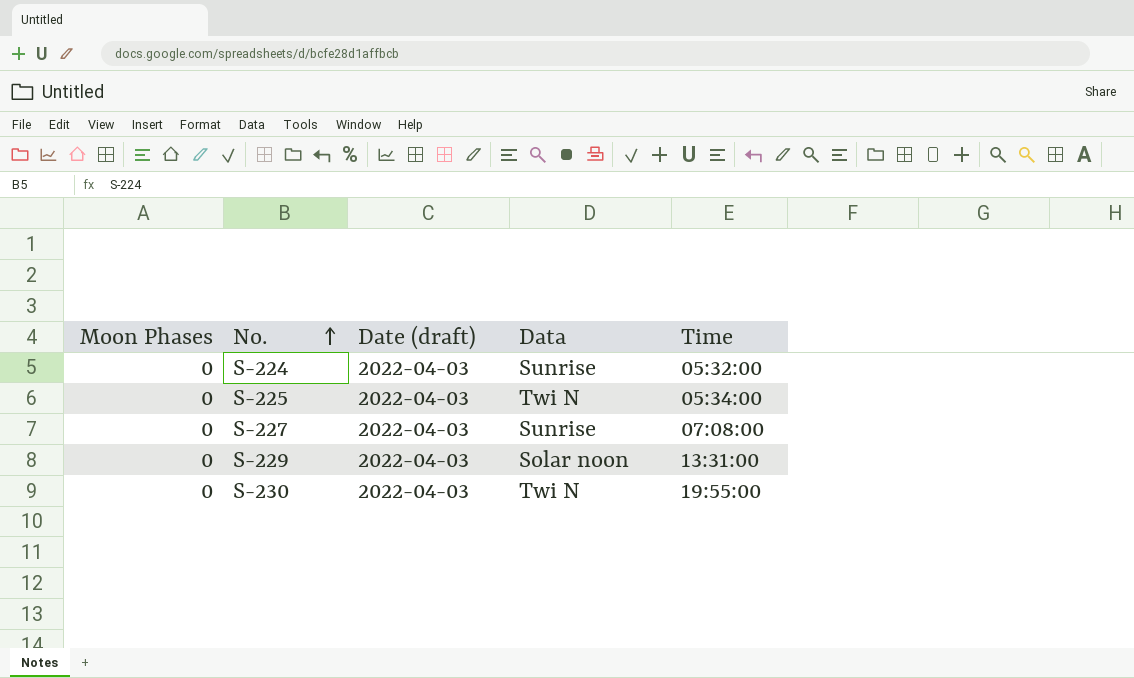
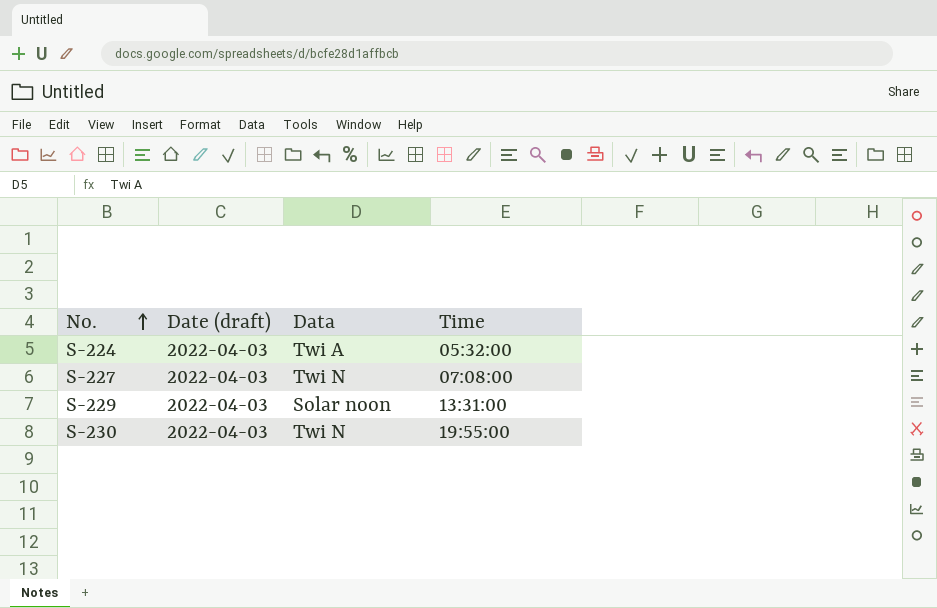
column Moon Phases | position: 1 -> none
row S-225: 0 | 2022-04-03 | Twi N | 05:34:00 -> none
S-224 | Data: Sunrise -> Twi A
S-227 | Data: Sunrise -> Twi N

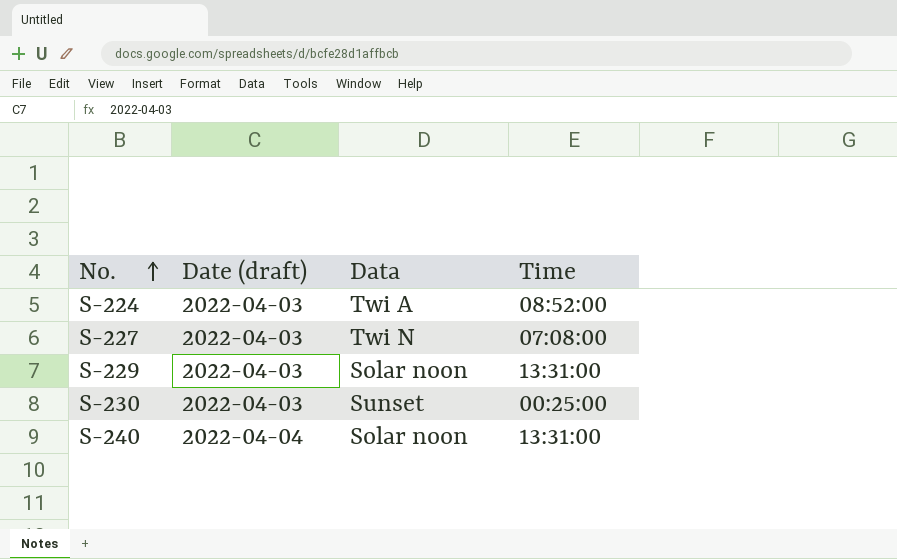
S-224 | Time: 05:32:00 -> 08:52:00
S-230 | Data: Twi N -> Sunset
S-230 | Time: 19:55:00 -> 00:25:00
row S-240: none -> 2022-04-04 | Solar noon | 13:31:00

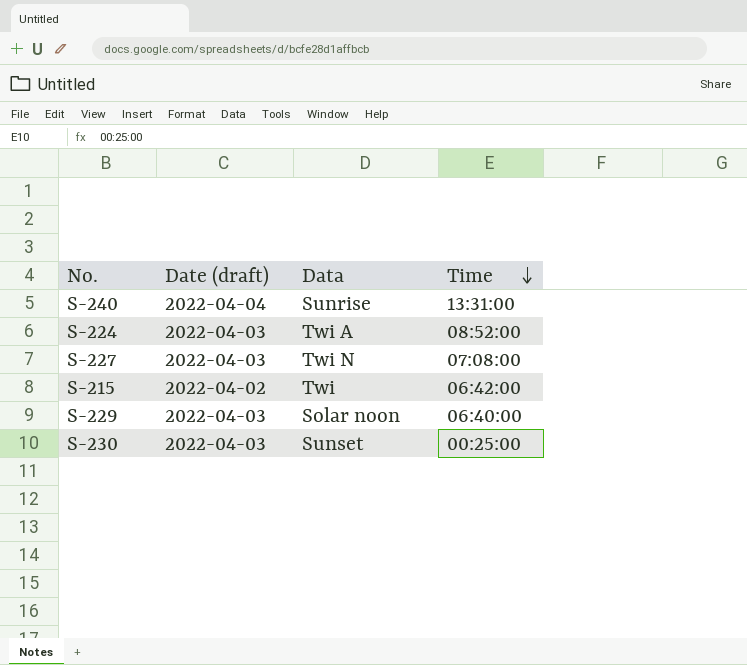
row order: No. ascending -> Time descending
S-240 | Data: Solar noon -> Sunrise
row S-215: none -> 2022-04-02 | Twi | 06:42:00
S-229 | Time: 13:31:00 -> 06:40:00

